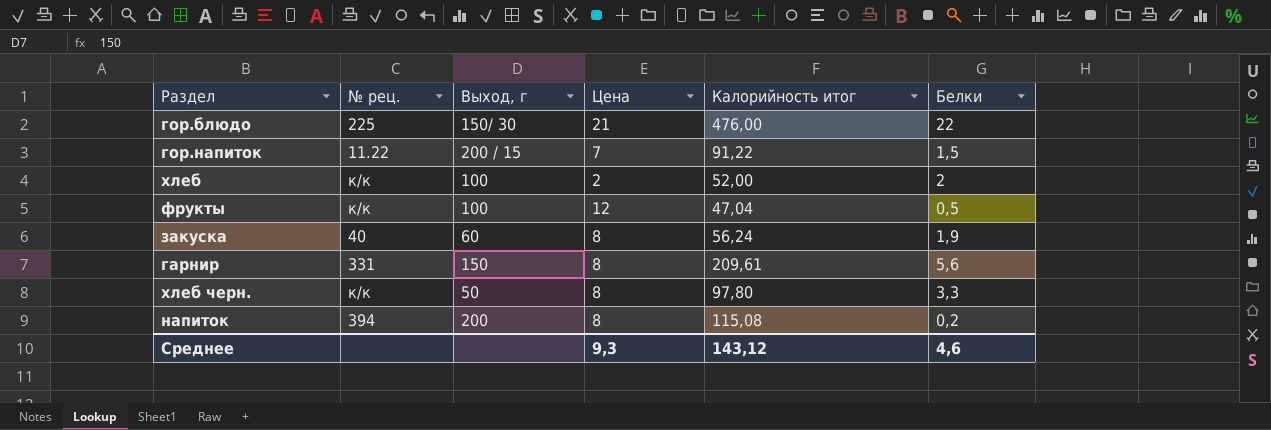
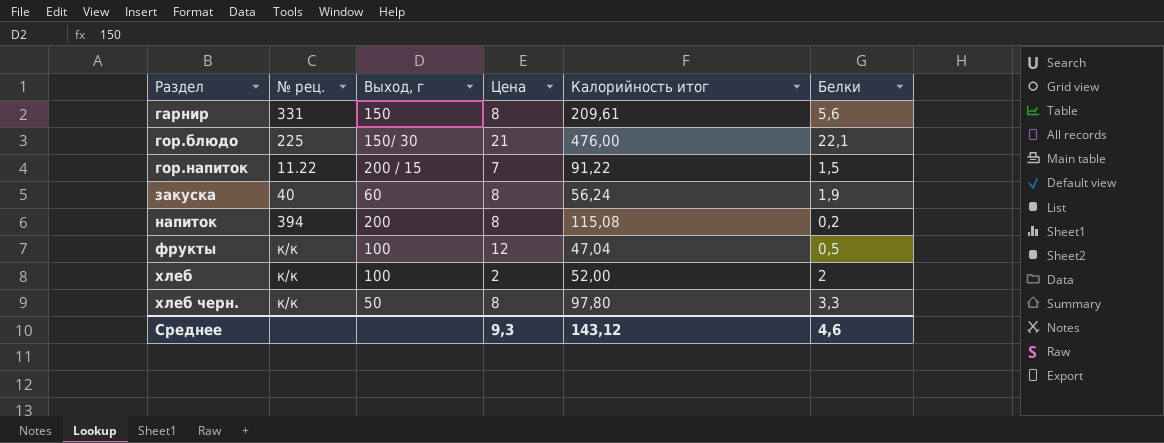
row order: none -> Раздел ascending
гор.блюдо | Белки: 22 -> 22,1

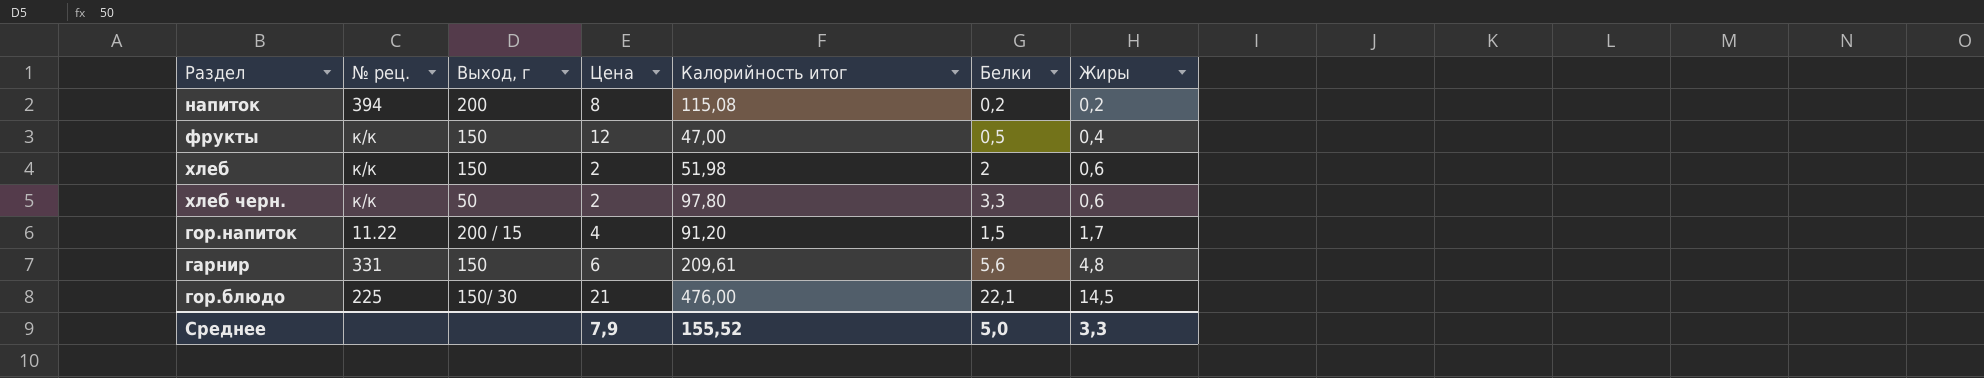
row order: Раздел ascending -> Жиры ascending
column Жиры | position: none -> 7
row закуска: 40 | 60 | 8 | 56,24 | 1,9 -> none
фрукты | Выход, г: 100 -> 150
фрукты | Калорийность итог: 47,04 -> 47,00
хлеб | Выход, г: 100 -> 150
хлеб | Калорийность итог: 52,00 -> 51,98
хлеб черн. | Цена: 8 -> 2
гор.напиток | Цена: 7 -> 4
гор.напиток | Калорийность итог: 91,22 -> 91,20
гарнир | Цена: 8 -> 6
Среднее | Цена: 9,3 -> 7,9
Среднее | Калорийность итог: 143,12 -> 155,52
Среднее | Белки: 4,6 -> 5,0

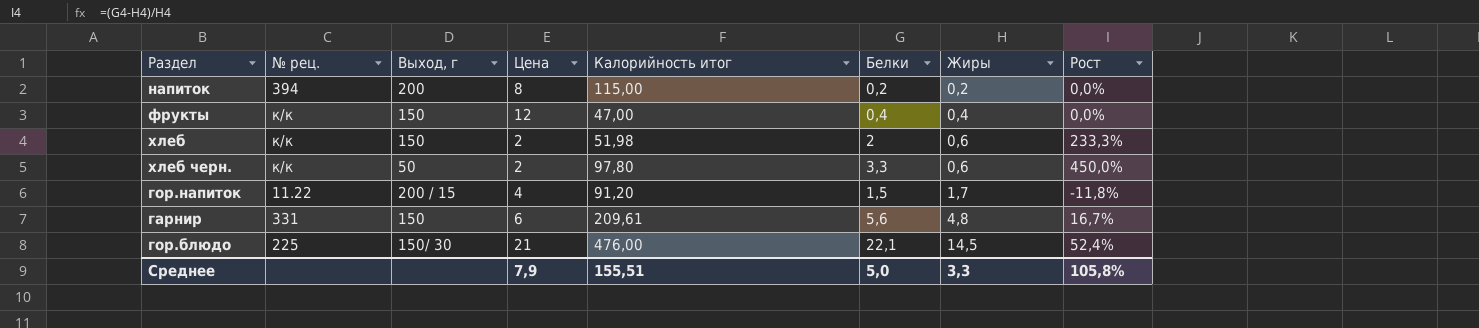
column Рост | formula: none -> ([Белки] - [Жиры]) / [Жиры]
напиток | Калорийность итог: 115,08 -> 115,00
фрукты | Белки: 0,5 -> 0,4
Среднее | Калорийность итог: 155,52 -> 155,51

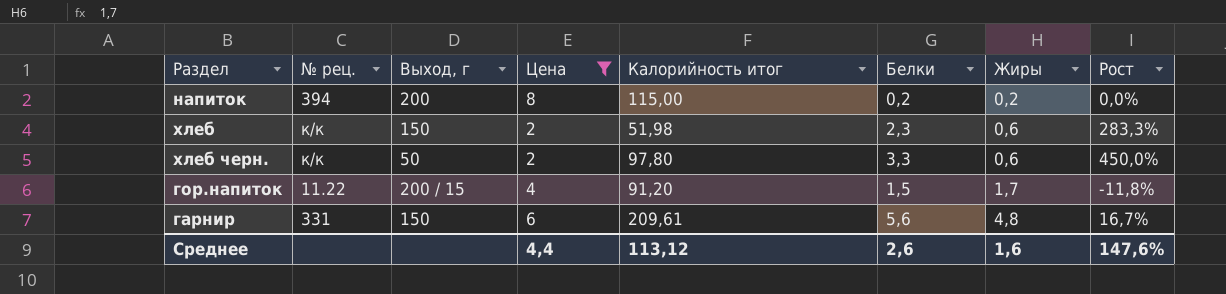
filter: none -> Цена <= 8
хлеб | Белки: 2 -> 2,3
хлеб | Рост: 233,3% -> 283,3%
Среднее | Цена: 7,9 -> 4,4
Среднее | Калорийность итог: 155,51 -> 113,12
Среднее | Белки: 5,0 -> 2,6
Среднее | Жиры: 3,3 -> 1,6
Среднее | Рост: 105,8% -> 147,6%

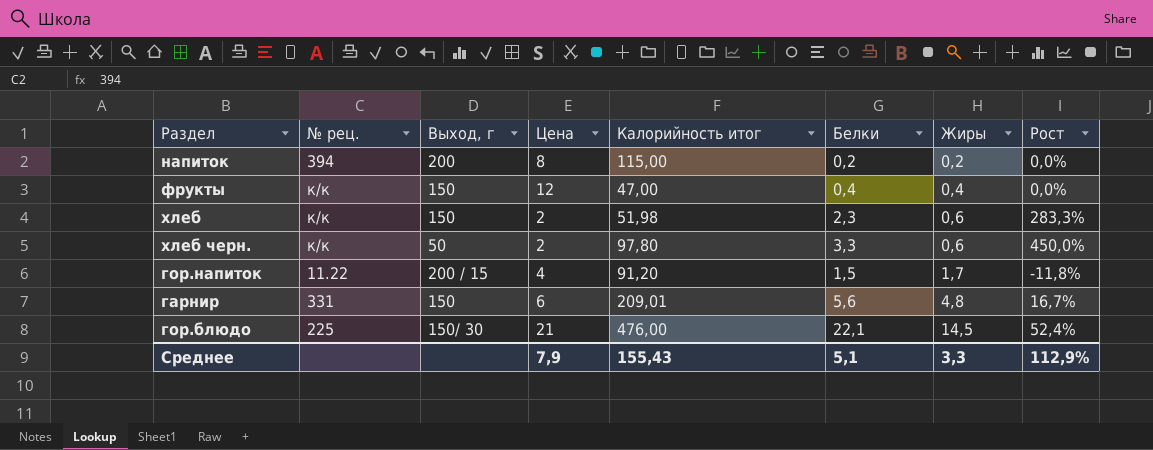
filter: Цена <= 8 -> none
гарнир | Калорийность итог: 209,61 -> 209,01
Среднее | Цена: 4,4 -> 7,9
Среднее | Калорийность итог: 113,12 -> 155,43
Среднее | Белки: 2,6 -> 5,1
Среднее | Жиры: 1,6 -> 3,3
Среднее | Рост: 147,6% -> 112,9%

